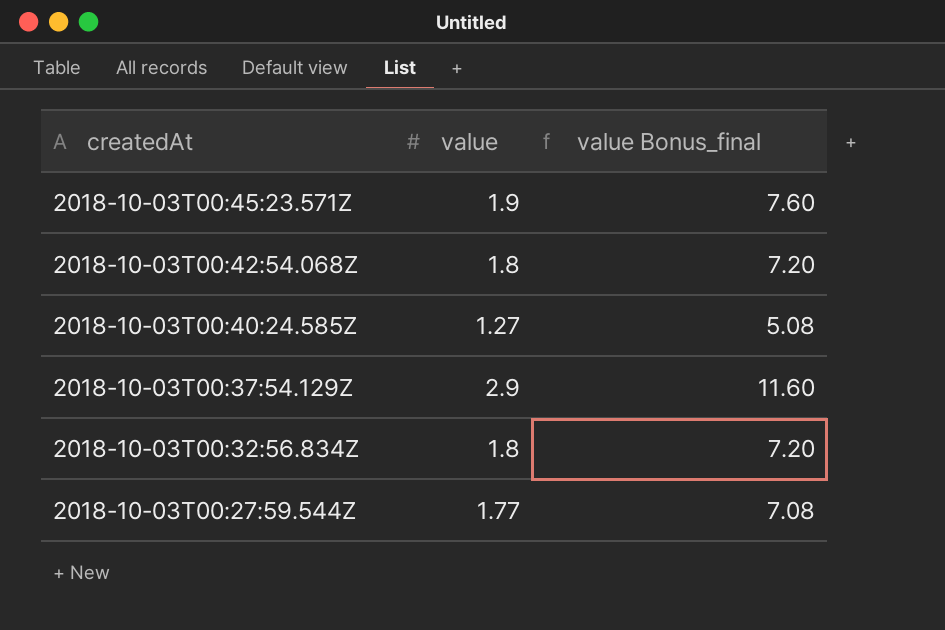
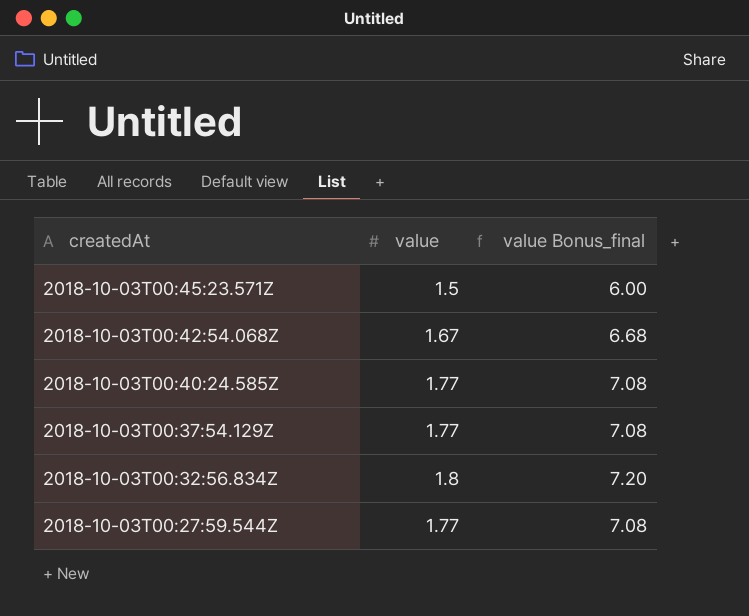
2018-10-03T00:45:23.571Z | value: 1.9 -> 1.5
2018-10-03T00:45:23.571Z | value Bonus_final: 7.60 -> 6.00
2018-10-03T00:42:54.068Z | value: 1.8 -> 1.67
2018-10-03T00:42:54.068Z | value Bonus_final: 7.20 -> 6.68
2018-10-03T00:40:24.585Z | value: 1.27 -> 1.77
2018-10-03T00:40:24.585Z | value Bonus_final: 5.08 -> 7.08
2018-10-03T00:37:54.129Z | value: 2.9 -> 1.77
2018-10-03T00:37:54.129Z | value Bonus_final: 11.60 -> 7.08

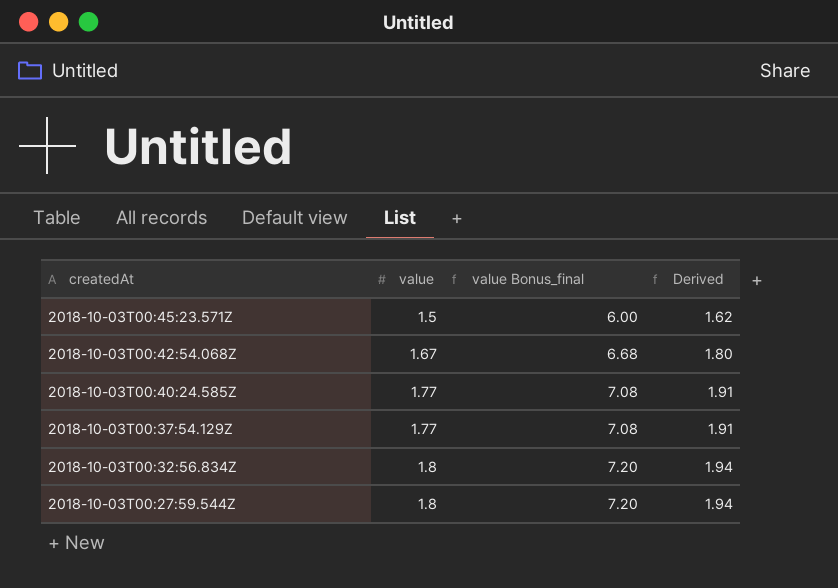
column Derived | formula: none -> [value] * 1.08
2018-10-03T00:27:59.544Z | value: 1.77 -> 1.8
2018-10-03T00:27:59.544Z | value Bonus_final: 7.08 -> 7.20

